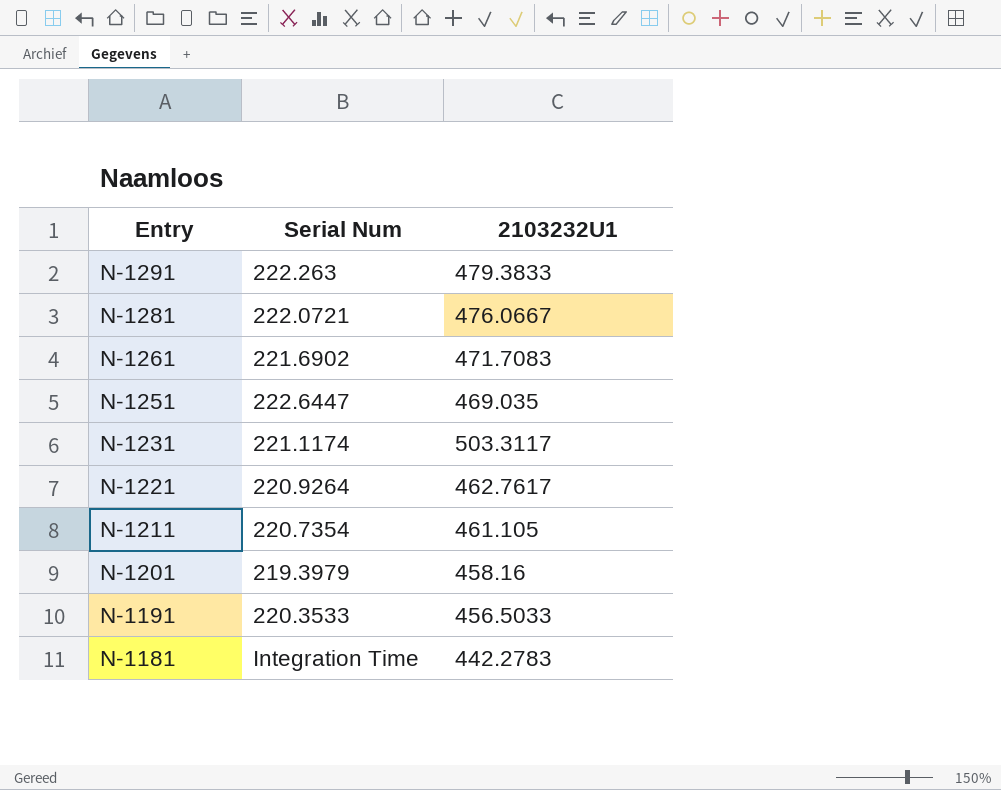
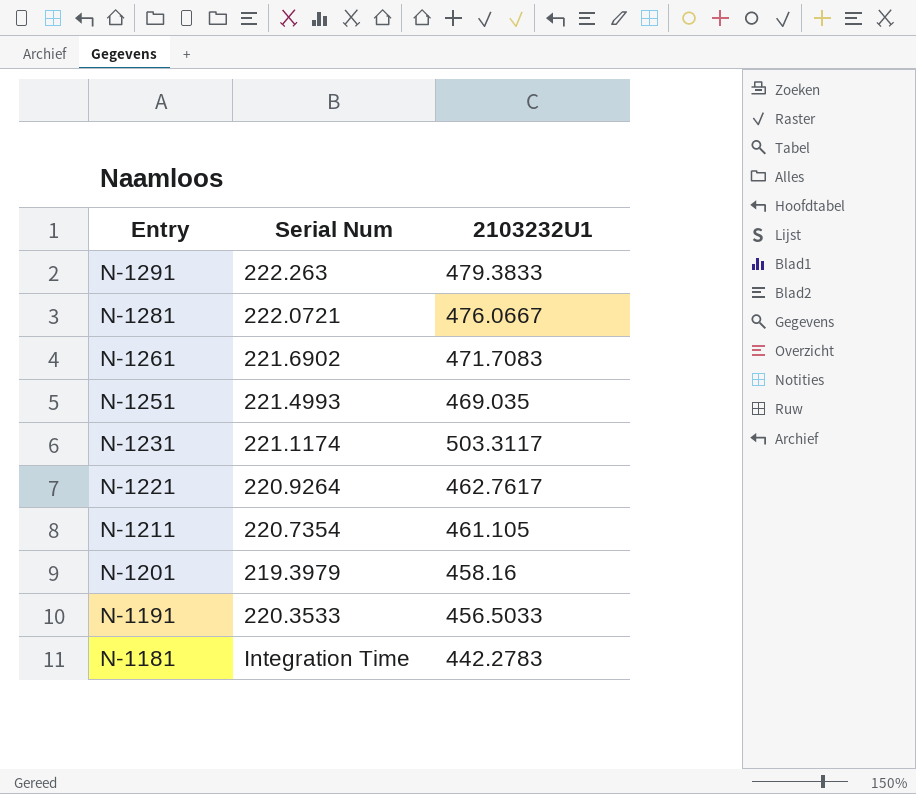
N-1251 | Serial Num: 222.6447 -> 221.4993

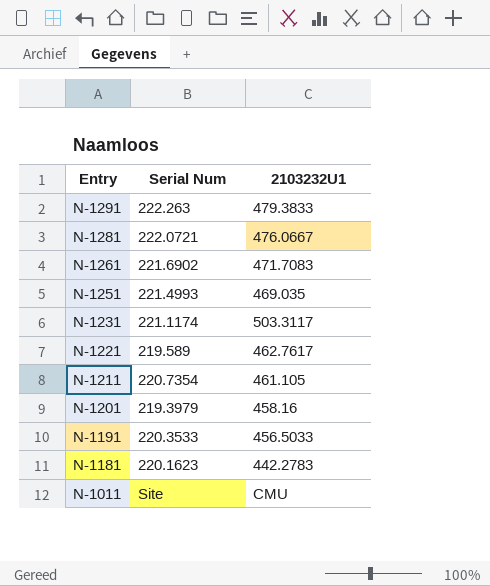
N-1221 | Serial Num: 220.9264 -> 219.589
N-1181 | Serial Num: Integration Time -> 220.1623
row N-1011: none -> Site | CMU

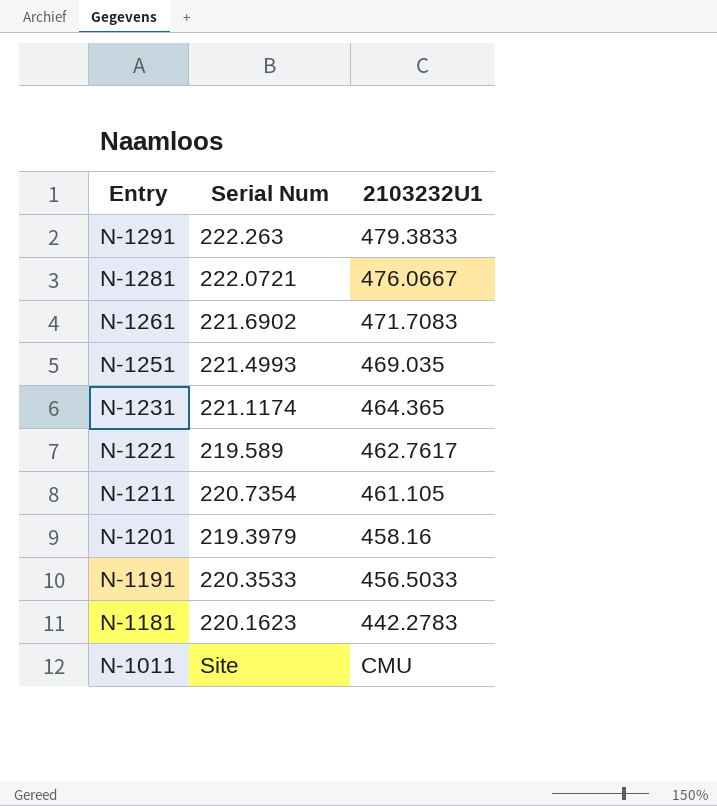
N-1231 | 2103232U1: 503.3117 -> 464.365

